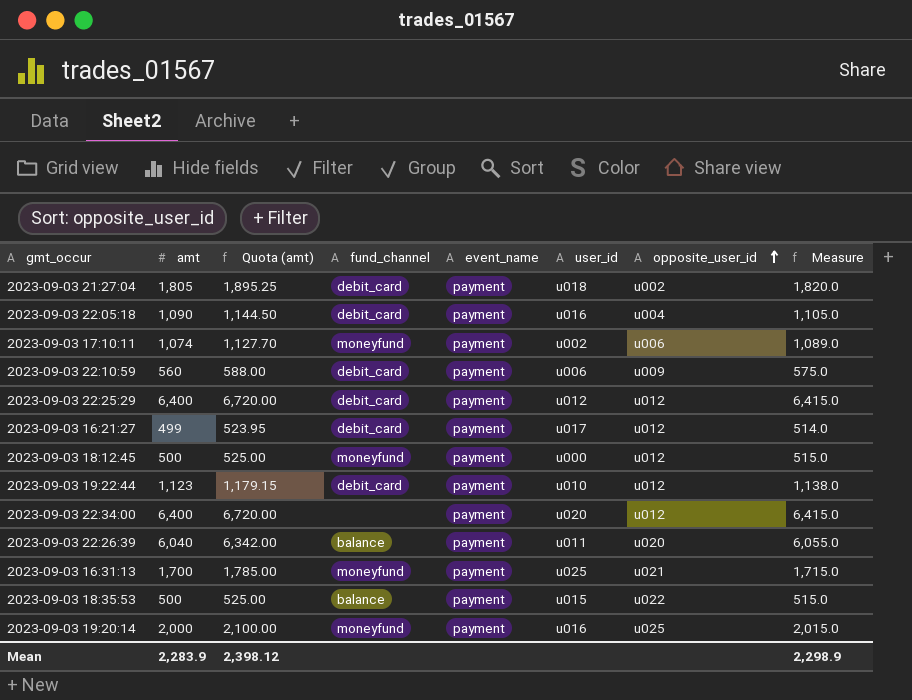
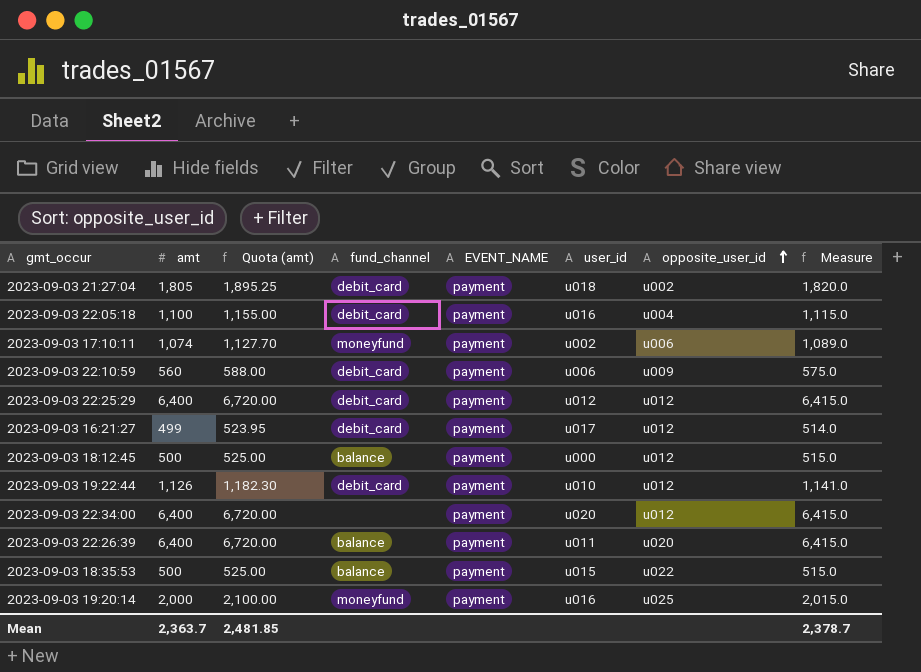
column name: event_name -> EVENT_NAME
row 2023-09-03 16:31:13: 1,700 | 1,785.00 | moneyfund | payment | u025 | u021 | 1,715.0 -> none
2023-09-03 22:05:18 | amt: 1,090 -> 1,100
2023-09-03 22:05:18 | Quota (amt): 1,144.50 -> 1,155.00
2023-09-03 22:05:18 | Measure: 1,105.0 -> 1,115.0
2023-09-03 18:12:45 | fund_channel: moneyfund -> balance
2023-09-03 19:22:44 | amt: 1,123 -> 1,126
2023-09-03 19:22:44 | Quota (amt): 1,179.15 -> 1,182.30
2023-09-03 19:22:44 | Measure: 1,138.0 -> 1,141.0
2023-09-03 22:26:39 | amt: 6,040 -> 6,400
2023-09-03 22:26:39 | Quota (amt): 6,342.00 -> 6,720.00
2023-09-03 22:26:39 | Measure: 6,055.0 -> 6,415.0
Mean | amt: 2,283.9 -> 2,363.7
Mean | Quota (amt): 2,398.12 -> 2,481.85
Mean | Measure: 2,298.9 -> 2,378.7

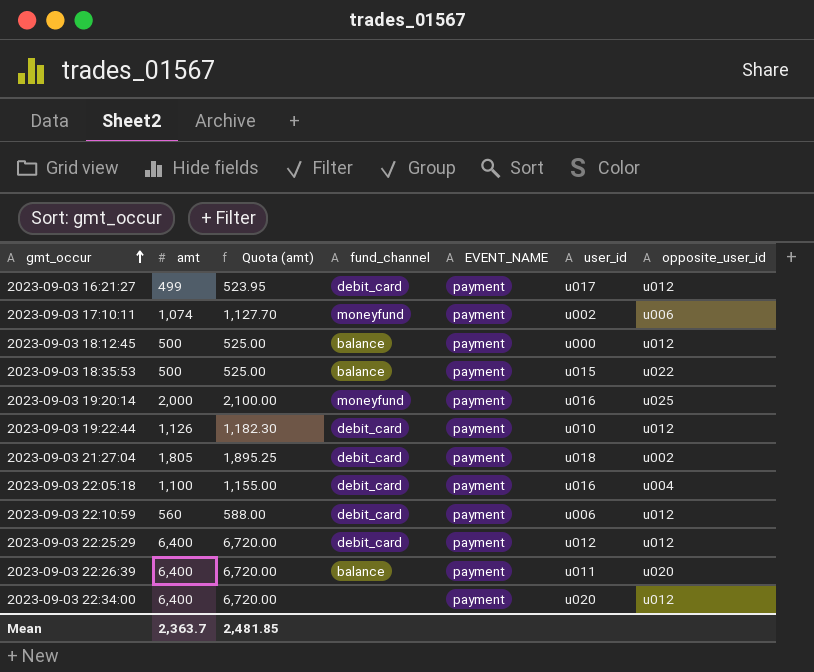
row order: opposite_user_id ascending -> gmt_occur ascending
column Measure | formula: [amt] + 15 -> none
2023-09-03 22:10:59 | opposite_user_id: u009 -> u012

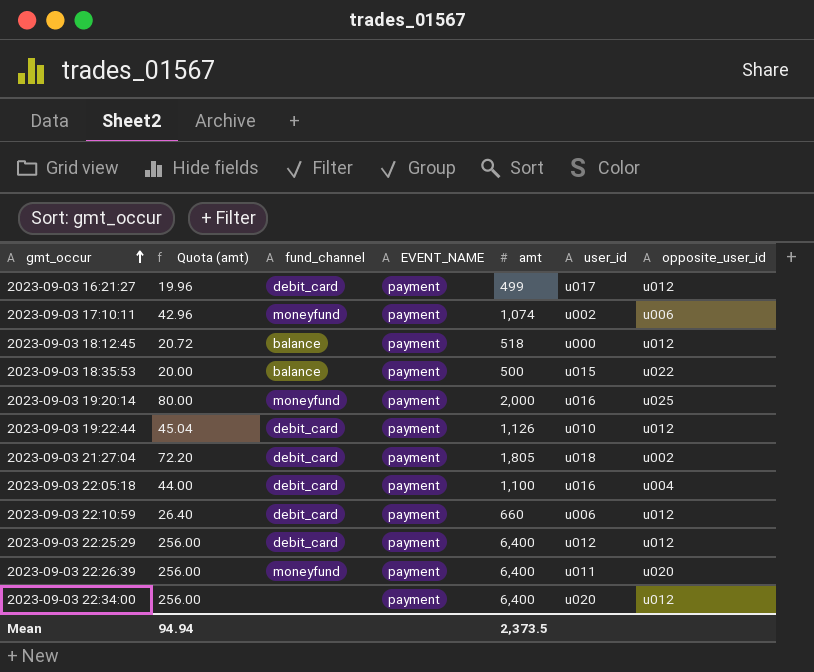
column Quota (amt) | formula: [amt] * 1.05 -> [amt] * 0.04
column amt | position: 2 -> 5
2023-09-03 18:12:45 | amt: 500 -> 518
2023-09-03 22:10:59 | amt: 560 -> 660
2023-09-03 22:26:39 | fund_channel: balance -> moneyfund
Mean | Quota (amt): 2,481.85 -> 94.94
Mean | amt: 2,363.7 -> 2,373.5

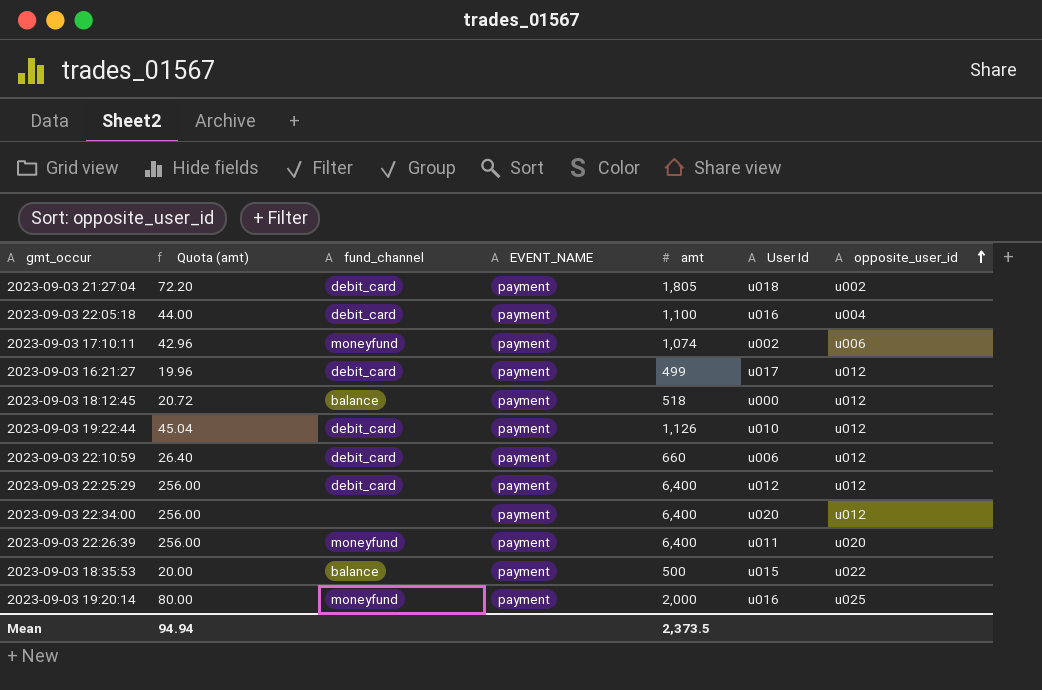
row order: gmt_occur ascending -> opposite_user_id ascending
column name: user_id -> User Id

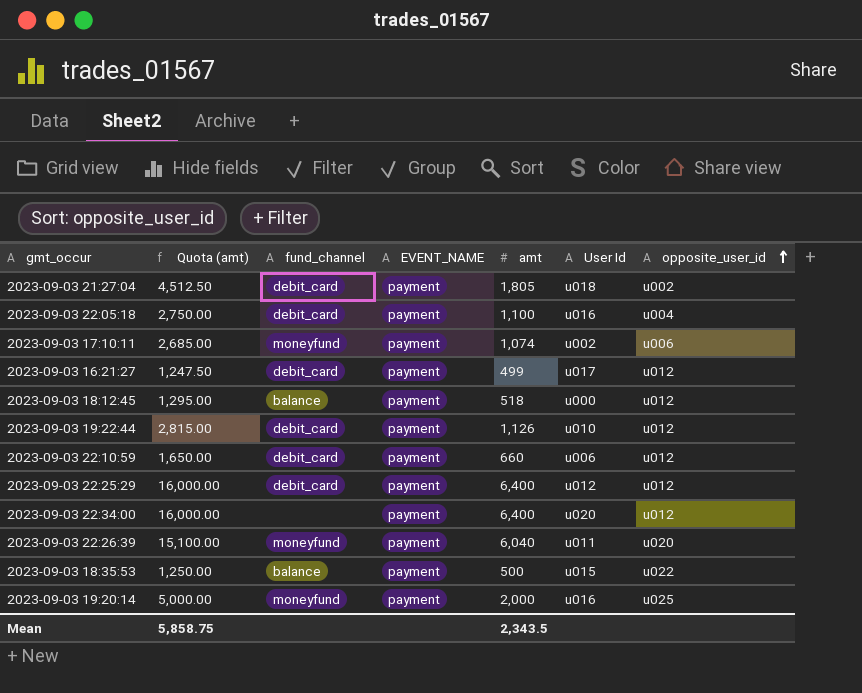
column Quota (amt) | formula: [amt] * 0.04 -> [amt] * 2.5
2023-09-03 22:26:39 | amt: 6,400 -> 6,040
Mean | Quota (amt): 94.94 -> 5,858.75
Mean | amt: 2,373.5 -> 2,343.5

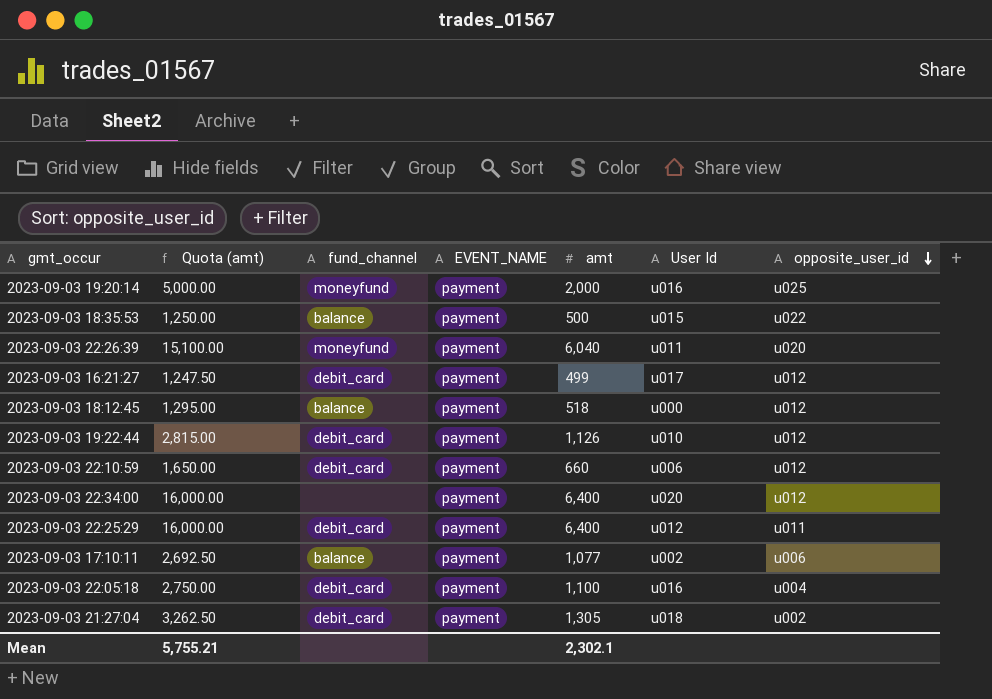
row order: opposite_user_id ascending -> opposite_user_id descending
2023-09-03 22:25:29 | opposite_user_id: u012 -> u011
2023-09-03 17:10:11 | Quota (amt): 2,685.00 -> 2,692.50
2023-09-03 17:10:11 | fund_channel: moneyfund -> balance
2023-09-03 17:10:11 | amt: 1,074 -> 1,077
2023-09-03 21:27:04 | Quota (amt): 4,512.50 -> 3,262.50
2023-09-03 21:27:04 | amt: 1,805 -> 1,305
Mean | Quota (amt): 5,858.75 -> 5,755.21
Mean | amt: 2,343.5 -> 2,302.1

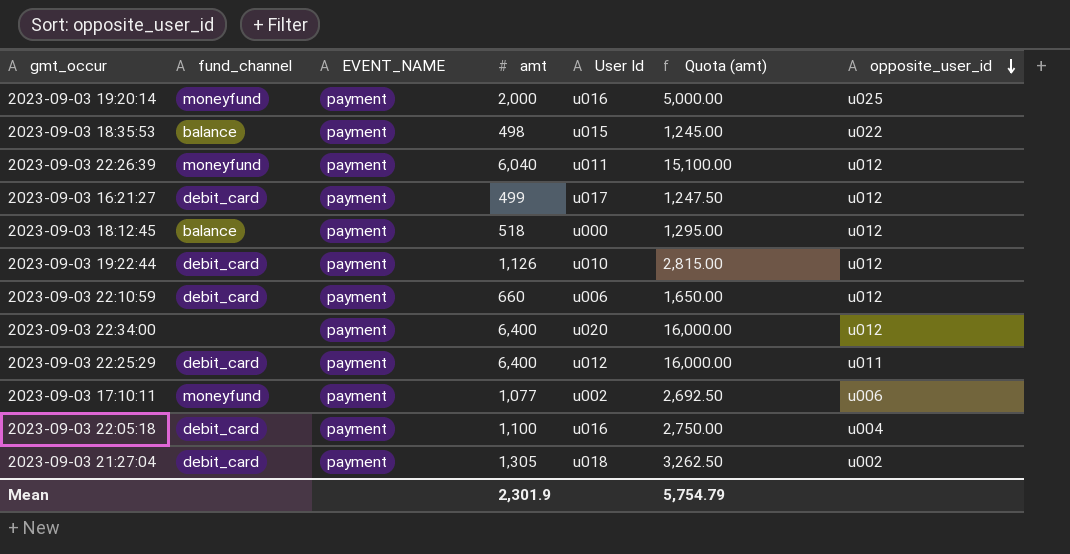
column Quota (amt) | position: 2 -> 6
2023-09-03 18:35:53 | amt: 500 -> 498
2023-09-03 18:35:53 | Quota (amt): 1,250.00 -> 1,245.00
2023-09-03 22:26:39 | opposite_user_id: u020 -> u012
2023-09-03 17:10:11 | fund_channel: balance -> moneyfund
Mean | amt: 2,302.1 -> 2,301.9
Mean | Quota (amt): 5,755.21 -> 5,754.79

